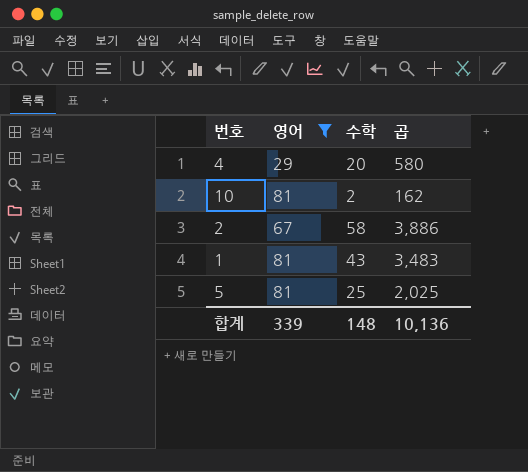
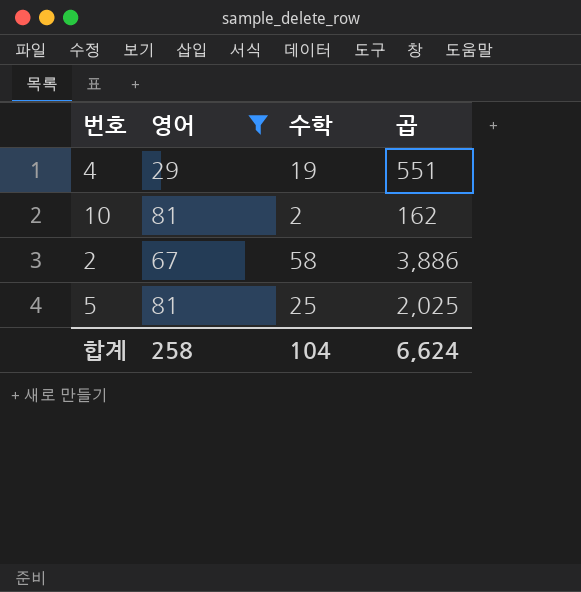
row 1: 81 | 43 | 3,483 -> none
4 | 수학: 20 -> 19
4 | 곱: 580 -> 551
합계 | 영어: 339 -> 258
합계 | 수학: 148 -> 104
합계 | 곱: 10,136 -> 6,624

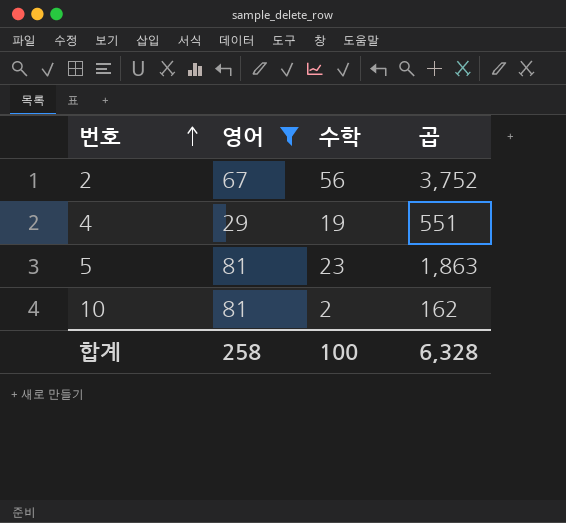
row order: none -> 번호 ascending
2 | 수학: 58 -> 56
2 | 곱: 3,886 -> 3,752
5 | 수학: 25 -> 23
5 | 곱: 2,025 -> 1,863
합계 | 수학: 104 -> 100
합계 | 곱: 6,624 -> 6,328

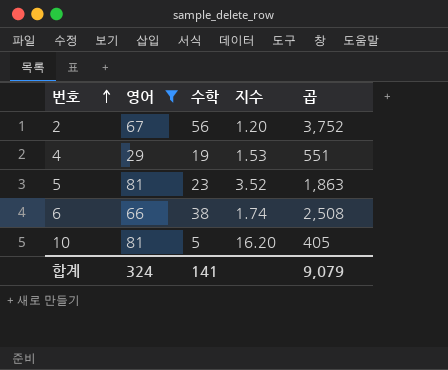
column 지수 | formula: none -> [영어] / [수학]
row 6: none -> 66 | 38 | 1.74 | 2,508
10 | 수학: 2 -> 5
10 | 곱: 162 -> 405
합계 | 영어: 258 -> 324
합계 | 수학: 100 -> 141
합계 | 곱: 6,328 -> 9,079

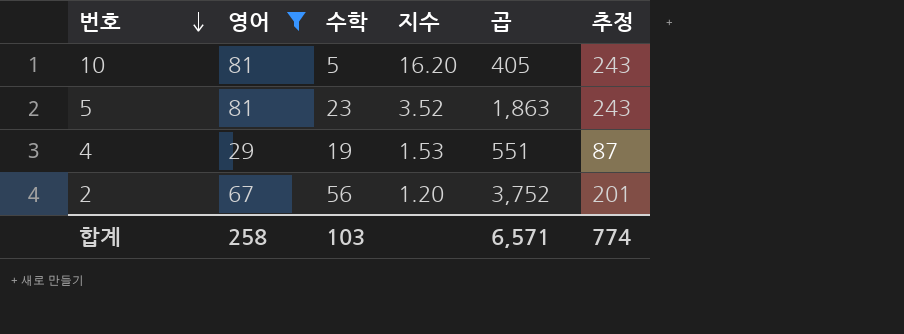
row order: 번호 ascending -> 번호 descending
column 추정 | formula: none -> [영어] * 3
row 6: 66 | 38 | 1.74 | 2,508 -> none
합계 | 영어: 324 -> 258
합계 | 수학: 141 -> 103
합계 | 곱: 9,079 -> 6,571

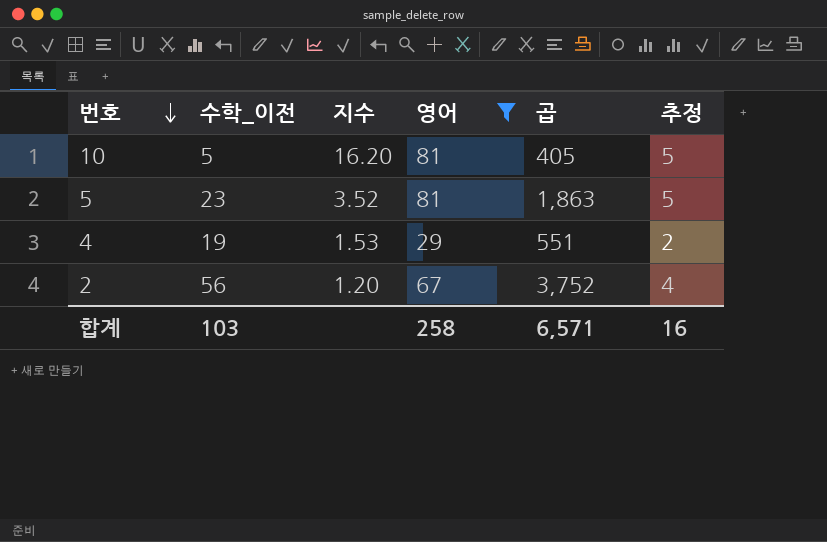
column name: 수학 -> 수학_이전
column 영어 | position: 2 -> 4
column 추정 | formula: [영어] * 3 -> [영어] * 0.06
합계 | 추정: 774 -> 16

